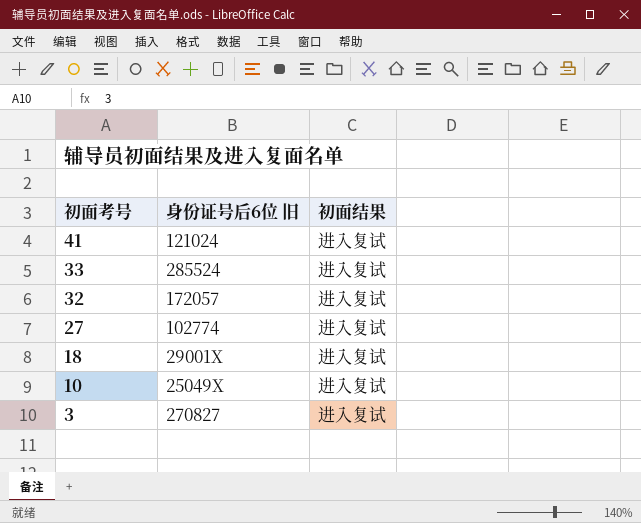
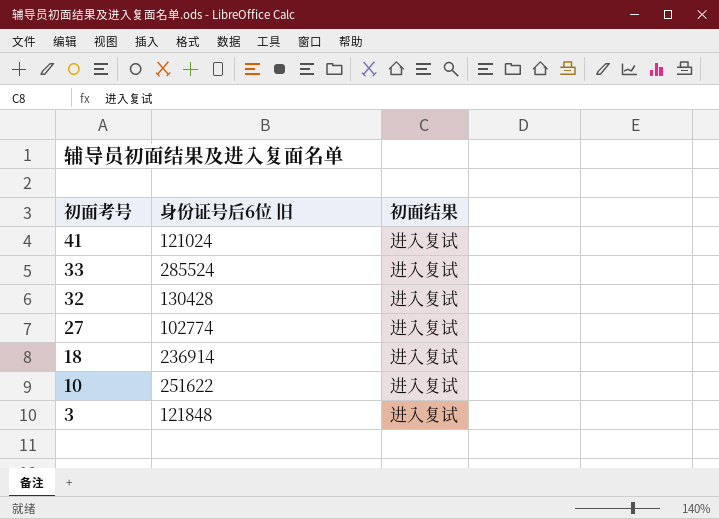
32 | 身份证号后6位 旧: 172057 -> 130428
18 | 身份证号后6位 旧: 29001X -> 236914
10 | 身份证号后6位 旧: 25049X -> 251622
3 | 身份证号后6位 旧: 270827 -> 121848

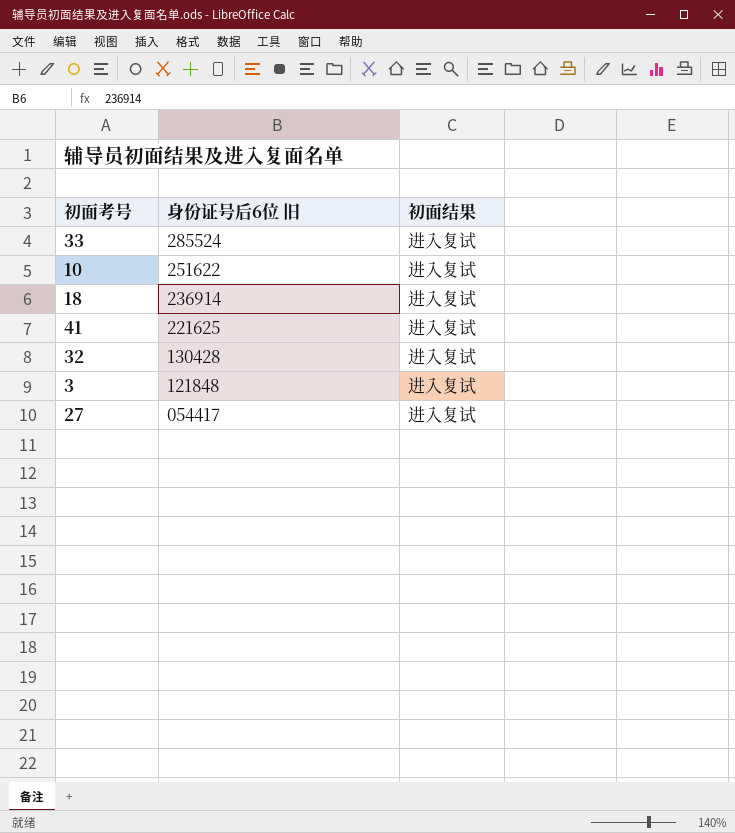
row order: 初面考号 descending -> 身份证号后6位 旧 descending
41 | 身份证号后6位 旧: 121024 -> 221625
27 | 身份证号后6位 旧: 102774 -> 054417

